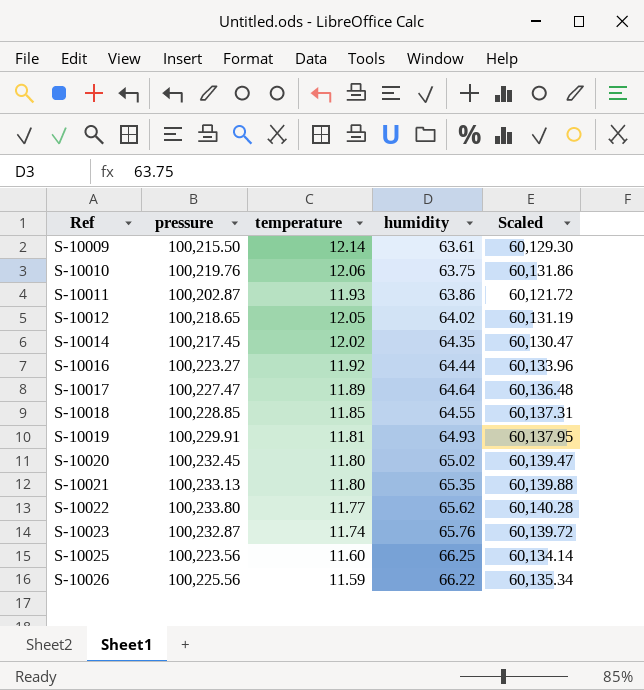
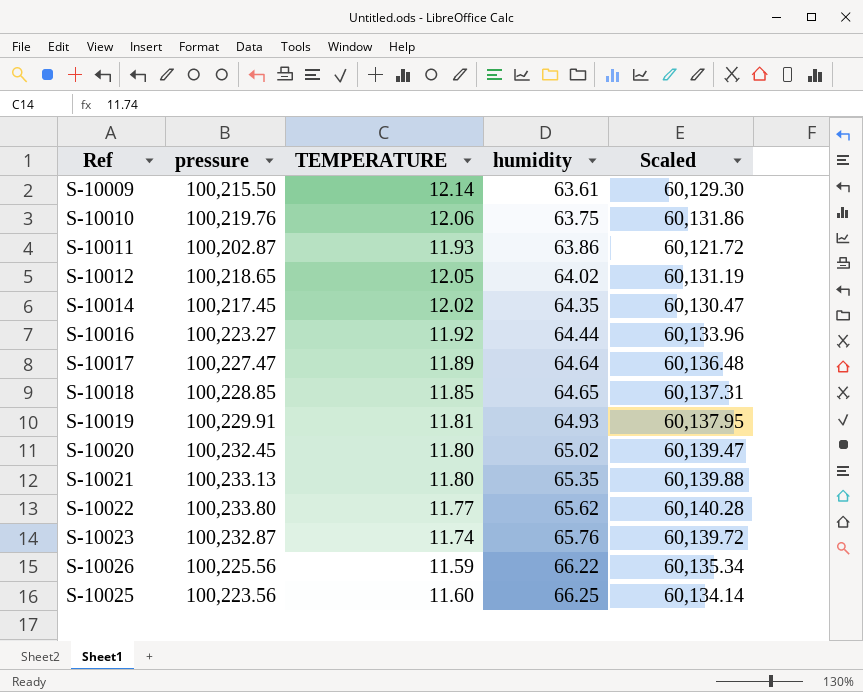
row order: Ref ascending -> humidity ascending
column name: temperature -> TEMPERATURE
S-10018 | humidity: 64.55 -> 64.65

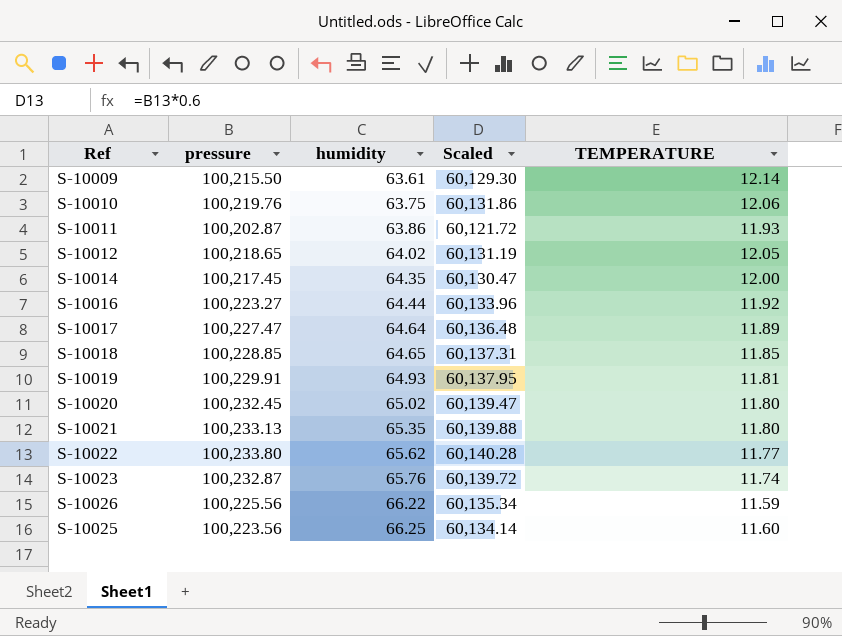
column TEMPERATURE | position: 3 -> 5
S-10014 | TEMPERATURE: 12.02 -> 12.00

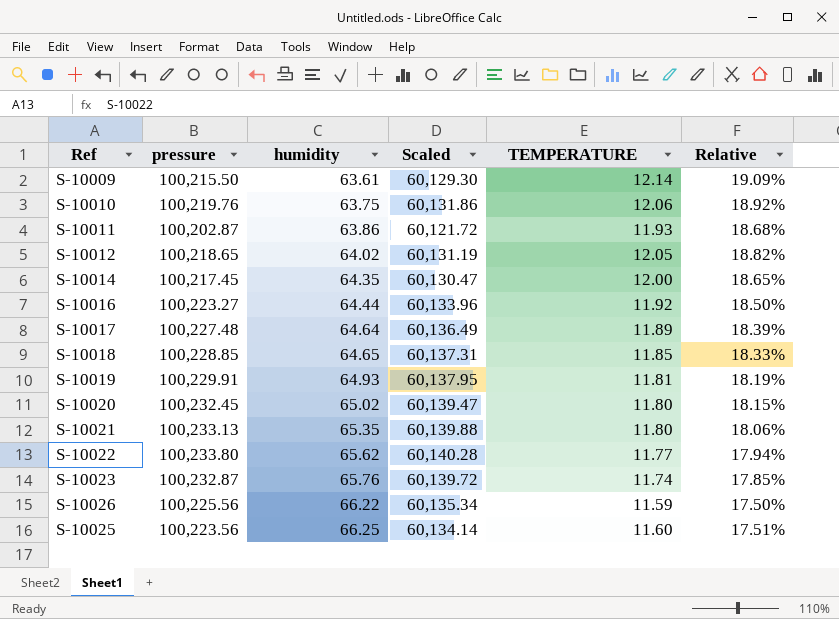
column Relative | formula: none -> [TEMPERATURE] / [humidity]
S-10017 | pressure: 100,227.47 -> 100,227.48
S-10017 | Scaled: 60,136.48 -> 60,136.49

